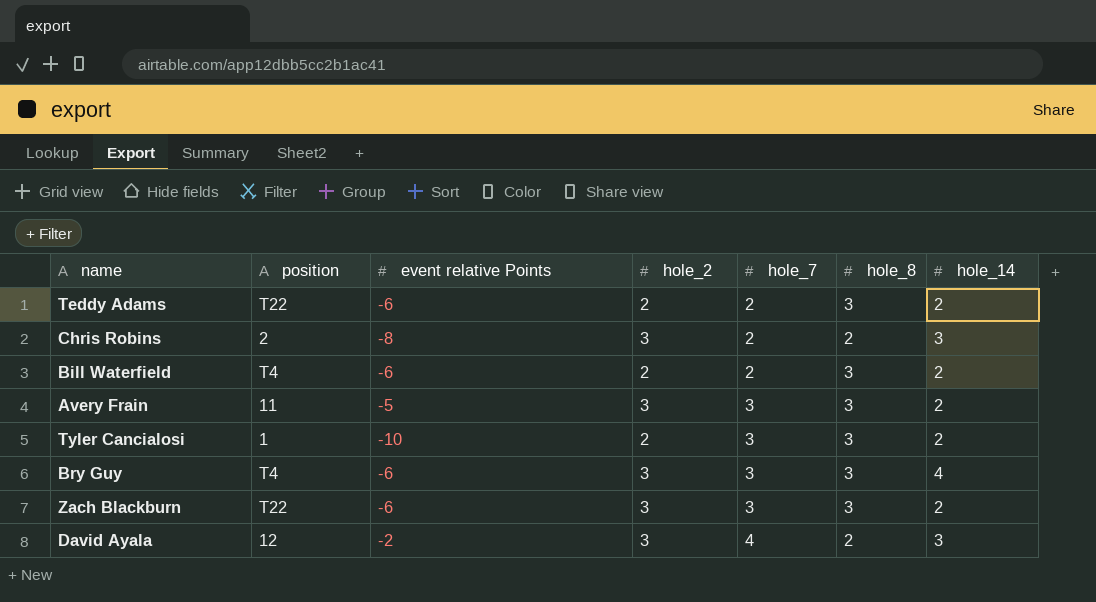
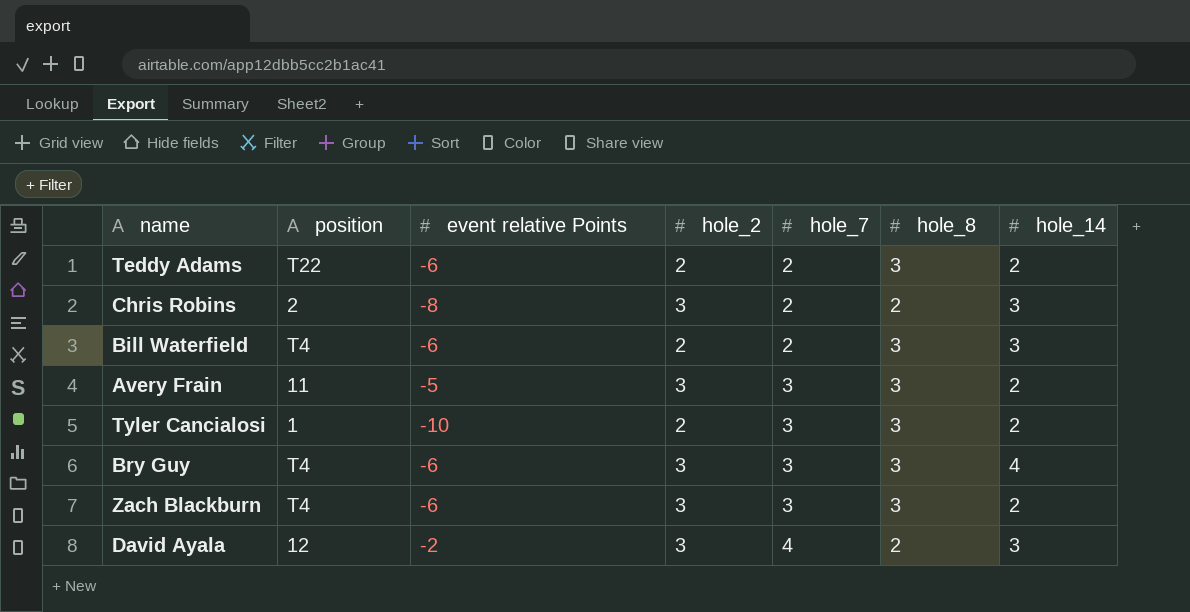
Bill Waterfield | hole_14: 2 -> 3
Zach Blackburn | position: T22 -> T4

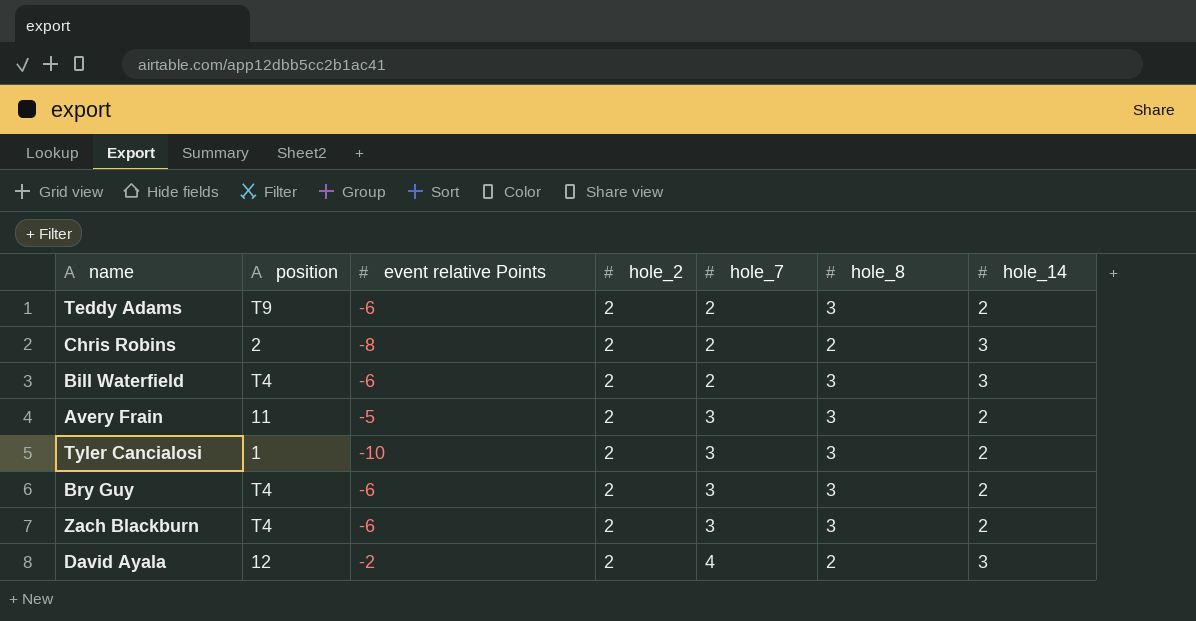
Teddy Adams | position: T22 -> T9
Chris Robins | hole_2: 3 -> 2
Avery Frain | hole_2: 3 -> 2
Bry Guy | hole_2: 3 -> 2
Bry Guy | hole_14: 4 -> 2
Zach Blackburn | hole_2: 3 -> 2
David Ayala | hole_2: 3 -> 2

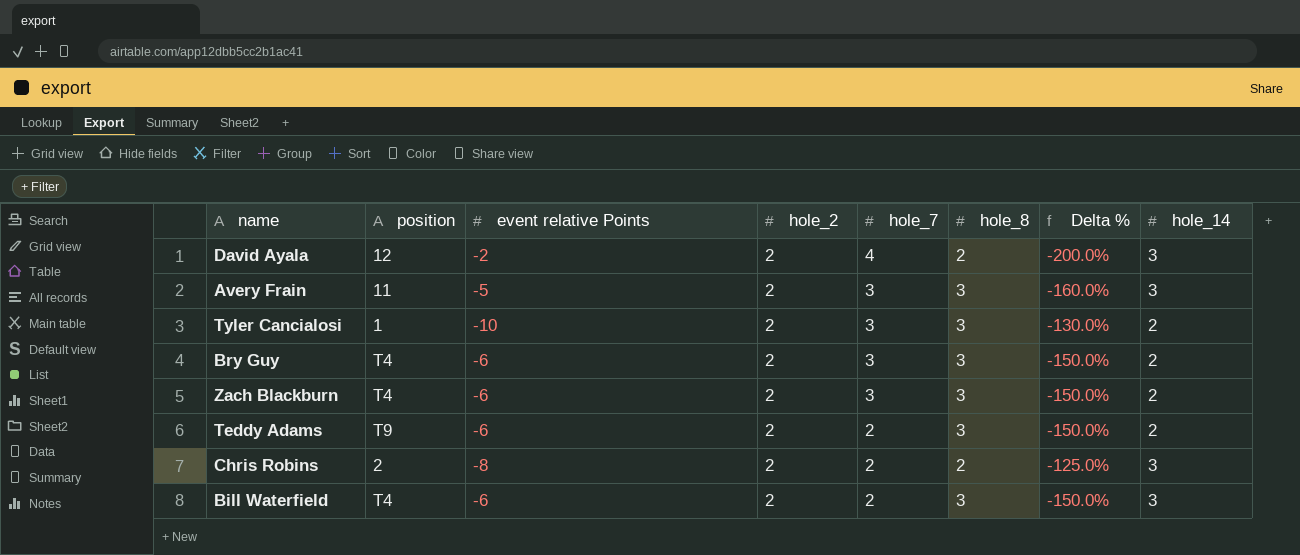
row order: hole_7 ascending -> hole_7 descending
column Delta % | formula: none -> ([hole_8] - [event relative Points]) / [event relative Points]
Avery Frain | hole_14: 2 -> 3

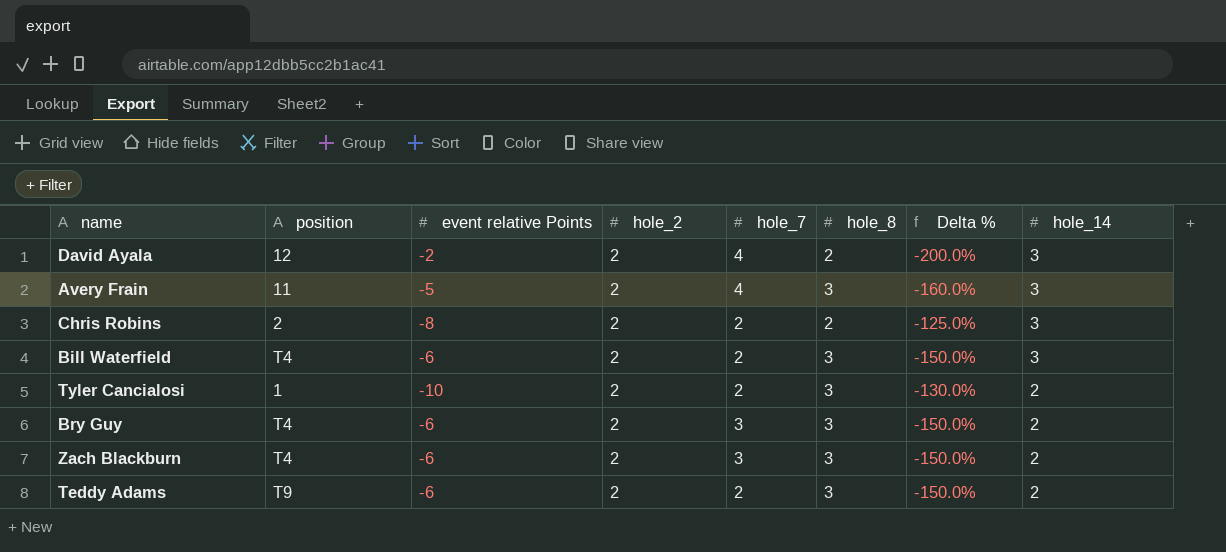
row order: hole_7 descending -> hole_14 descending
Avery Frain | hole_7: 3 -> 4
Tyler Cancialosi | hole_7: 3 -> 2

